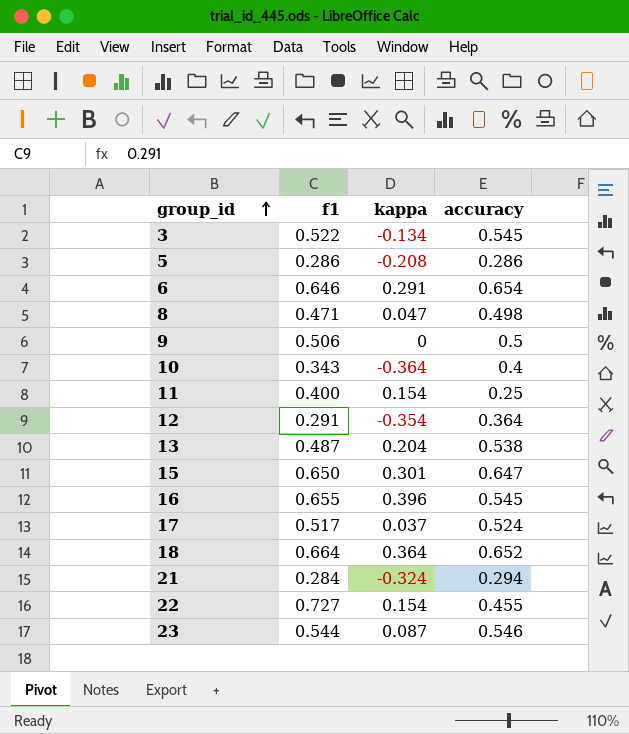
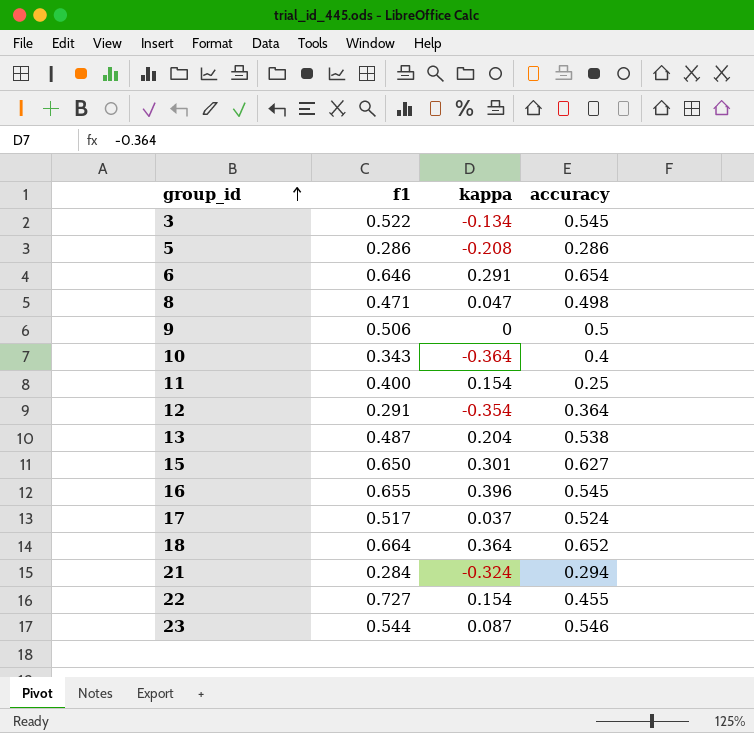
15 | accuracy: 0.647 -> 0.627

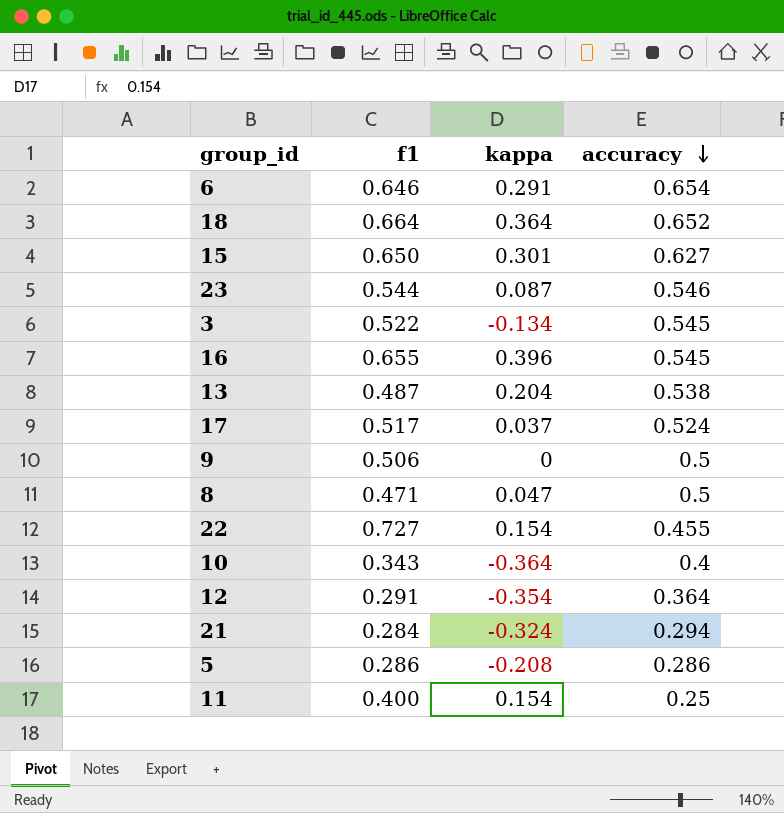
row order: group_id ascending -> accuracy descending
8 | accuracy: 0.498 -> 0.5

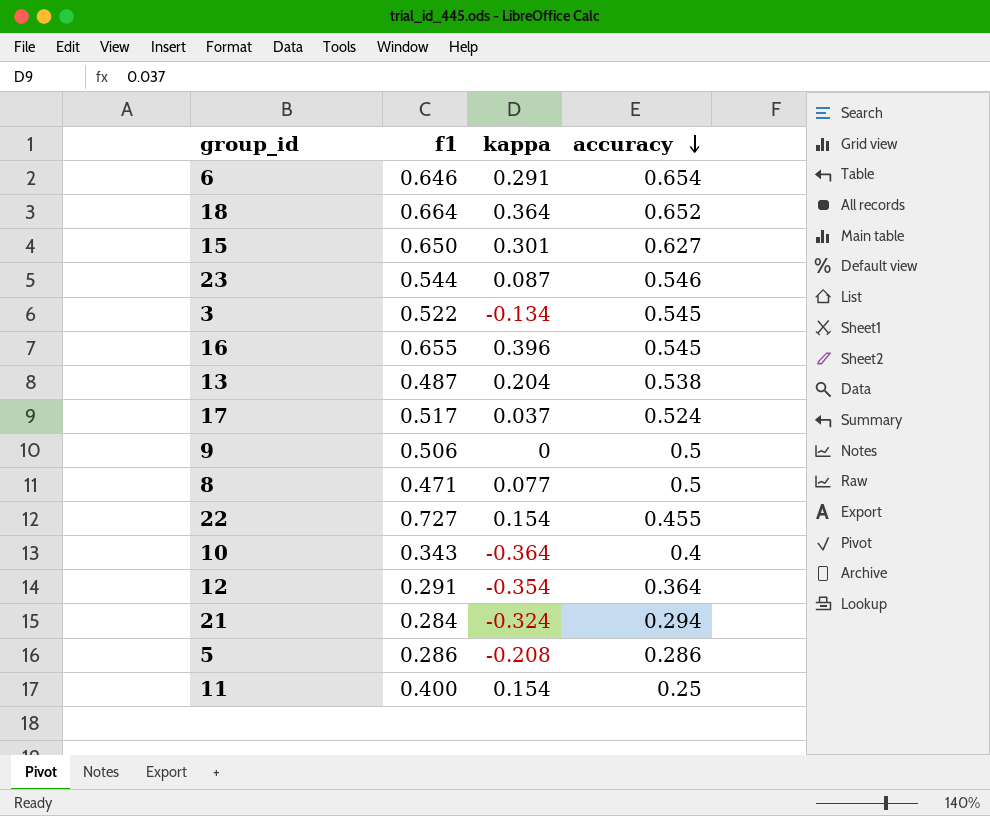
8 | kappa: 0.047 -> 0.077

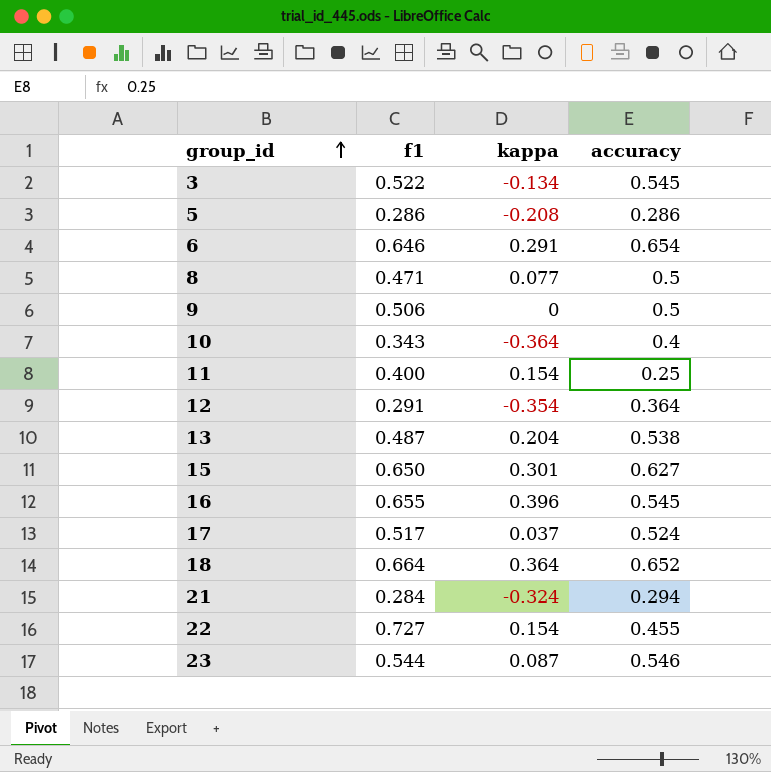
row order: accuracy descending -> group_id ascending

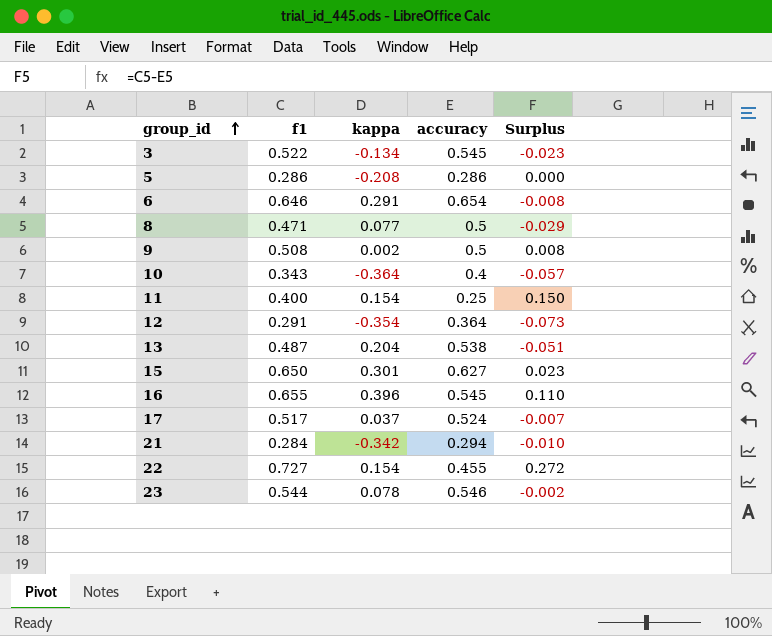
column Surplus | formula: none -> [f1] - [accuracy]
row 18: 0.664 | 0.364 | 0.652 -> none
9 | f1: 0.506 -> 0.508
9 | kappa: 0 -> 0.002
21 | kappa: -0.324 -> -0.342
23 | kappa: 0.087 -> 0.078

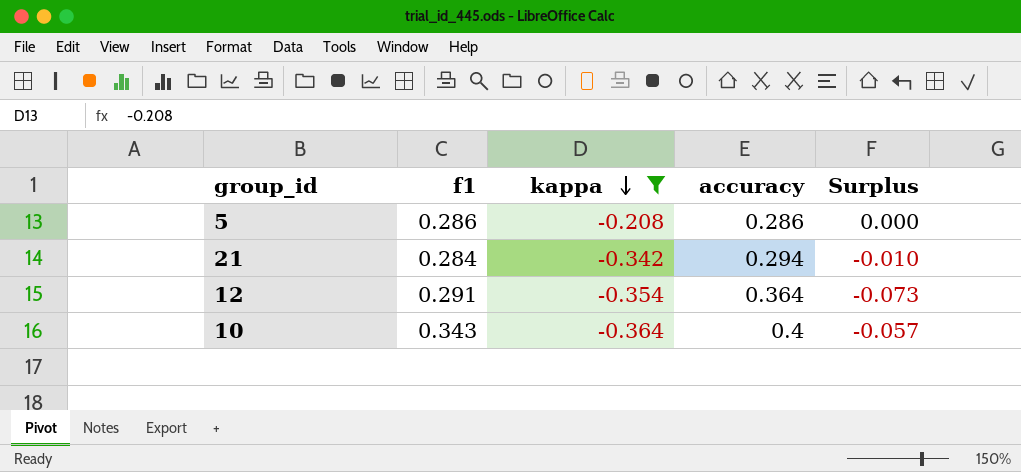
filter: none -> kappa <= -0.208
row order: group_id ascending -> kappa descending

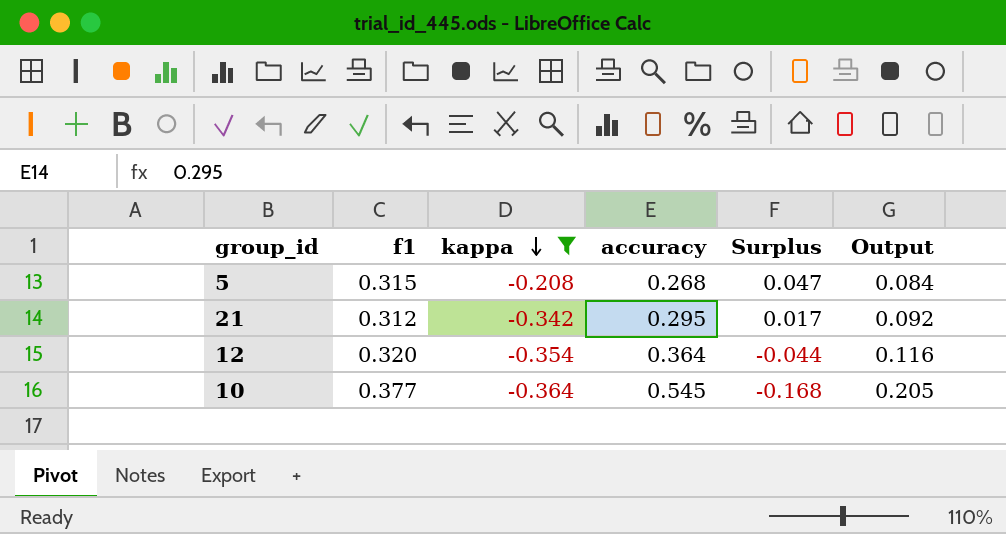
column Output | formula: none -> [f1] * [accuracy]
5 | f1: 0.286 -> 0.315
5 | accuracy: 0.286 -> 0.268
5 | Surplus: 0.000 -> 0.047
21 | f1: 0.284 -> 0.312
21 | accuracy: 0.294 -> 0.295
21 | Surplus: -0.010 -> 0.017
12 | f1: 0.291 -> 0.320
12 | Surplus: -0.073 -> -0.044
10 | f1: 0.343 -> 0.377
10 | accuracy: 0.4 -> 0.545
10 | Surplus: -0.057 -> -0.168

